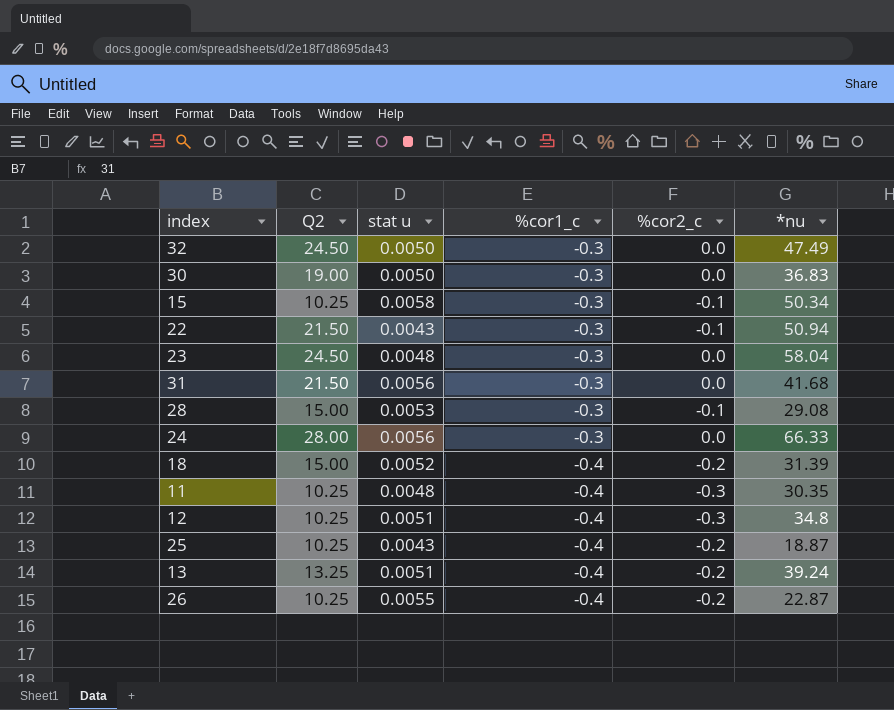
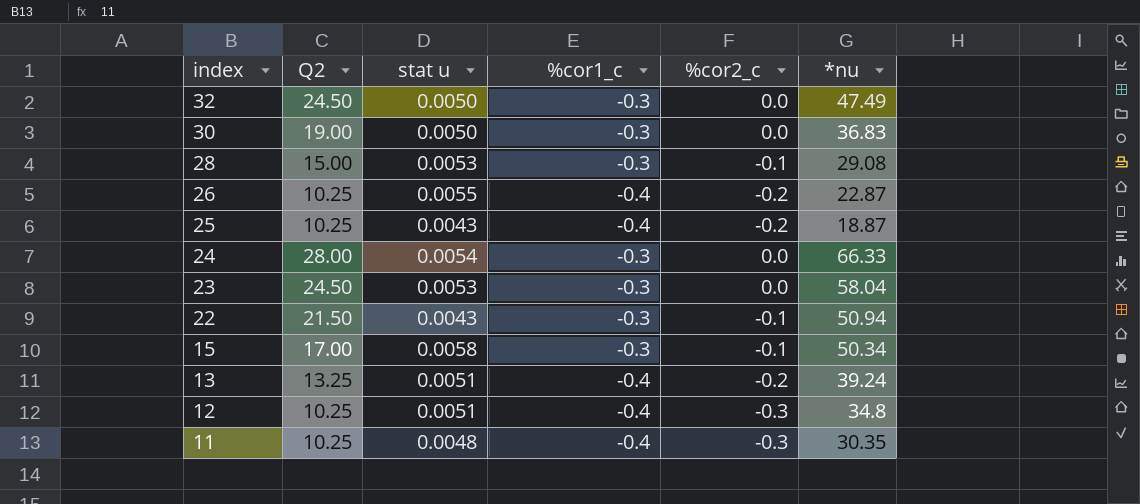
row order: %cor1_c descending -> index descending
row 31: 21.50 | 0.0056 | -0.3 | 0.0 | 41.68 -> none
row 18: 15.00 | 0.0052 | -0.4 | -0.2 | 31.39 -> none
24 | stat u: 0.0056 -> 0.0054
23 | stat u: 0.0048 -> 0.0053
15 | Q2: 10.25 -> 17.00

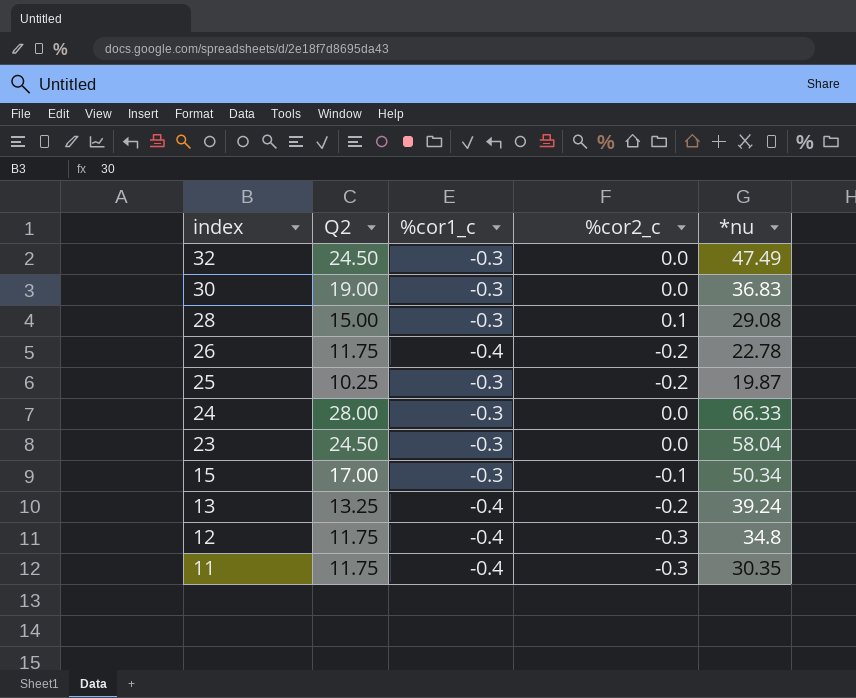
column stat u | position: 3 -> none
row 22: 21.50 | 0.0043 | -0.3 | -0.1 | 50.94 -> none
28 | %cor2_c: -0.1 -> 0.1
26 | Q2: 10.25 -> 11.75
26 | *nu: 22.87 -> 22.78
25 | %cor1_c: -0.4 -> -0.3
25 | *nu: 18.87 -> 19.87
12 | Q2: 10.25 -> 11.75
11 | Q2: 10.25 -> 11.75

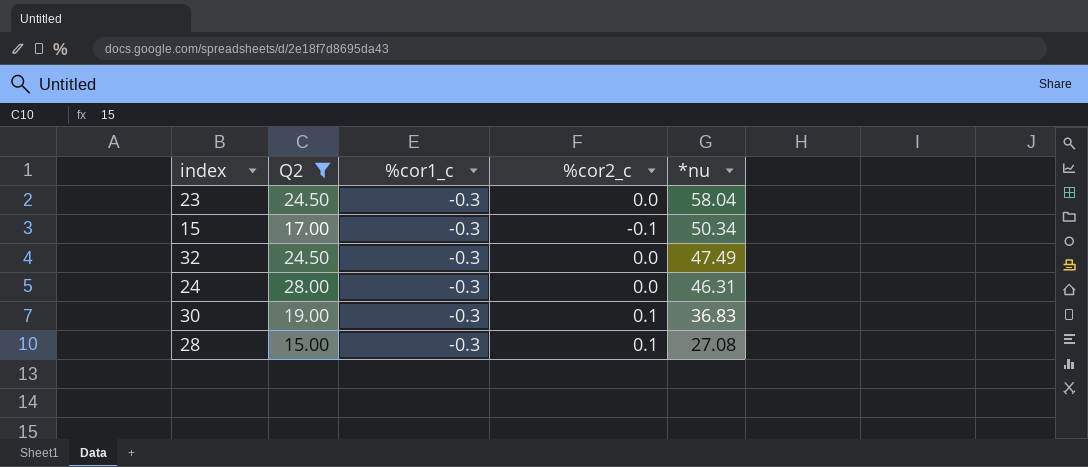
filter: none -> Q2 >= 15.00
row order: index descending -> *nu descending
24 | *nu: 66.33 -> 46.31
30 | %cor2_c: 0.0 -> 0.1
28 | *nu: 29.08 -> 27.08

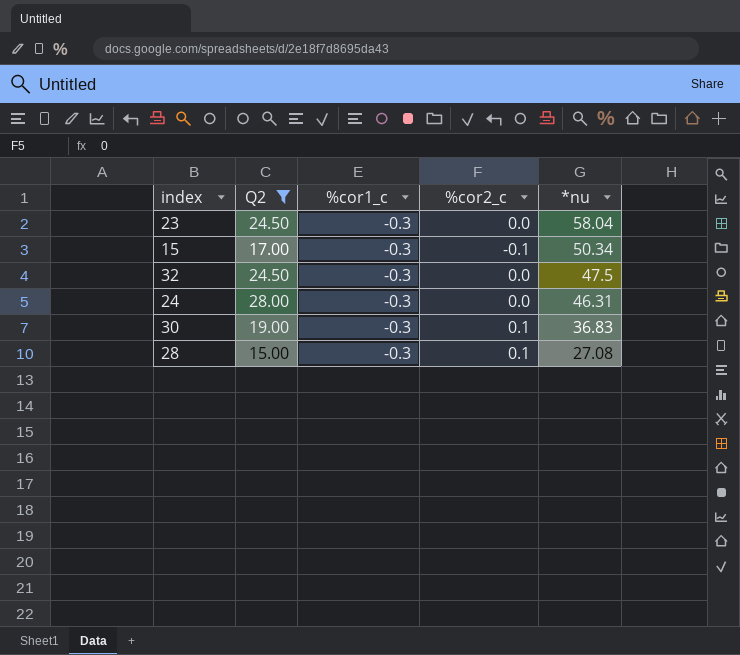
32 | *nu: 47.49 -> 47.5

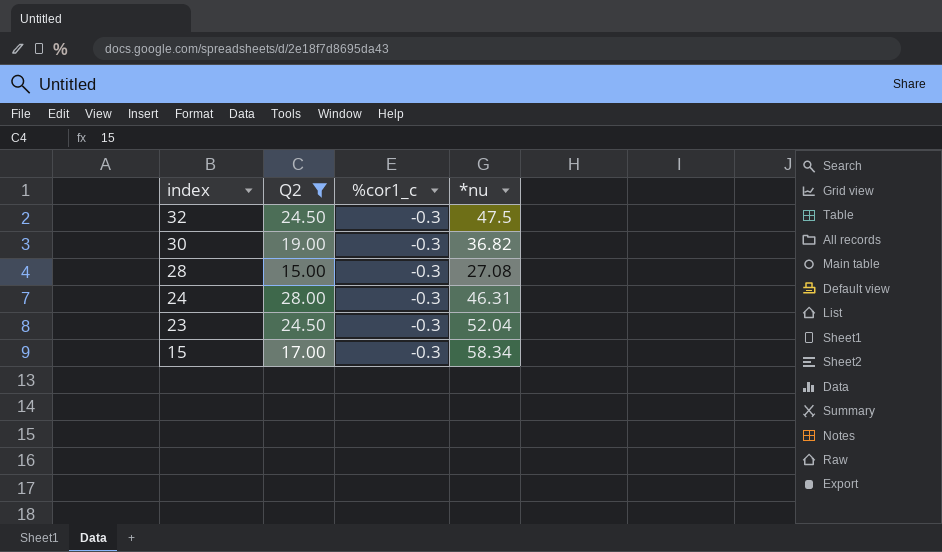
row order: *nu descending -> index descending
column %cor2_c | position: 4 -> none
30 | *nu: 36.83 -> 36.82
23 | *nu: 58.04 -> 52.04
15 | *nu: 50.34 -> 58.34

